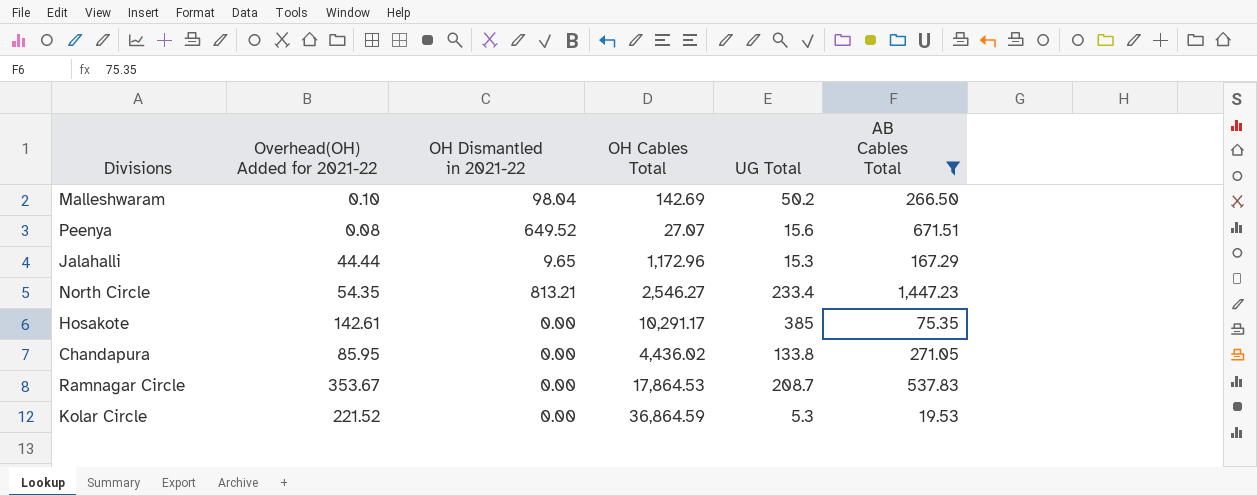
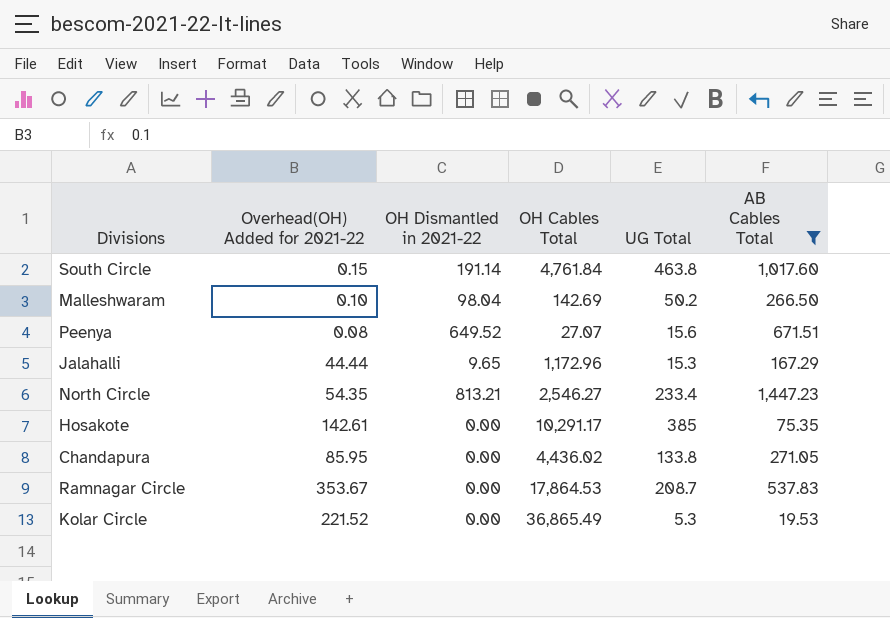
row South Circle: none -> 0.15 | 191.14 | 4,761.84 | 463.8 | 1,017.60
Kolar Circle | OH Cables Total: 36,864.59 -> 36,865.49

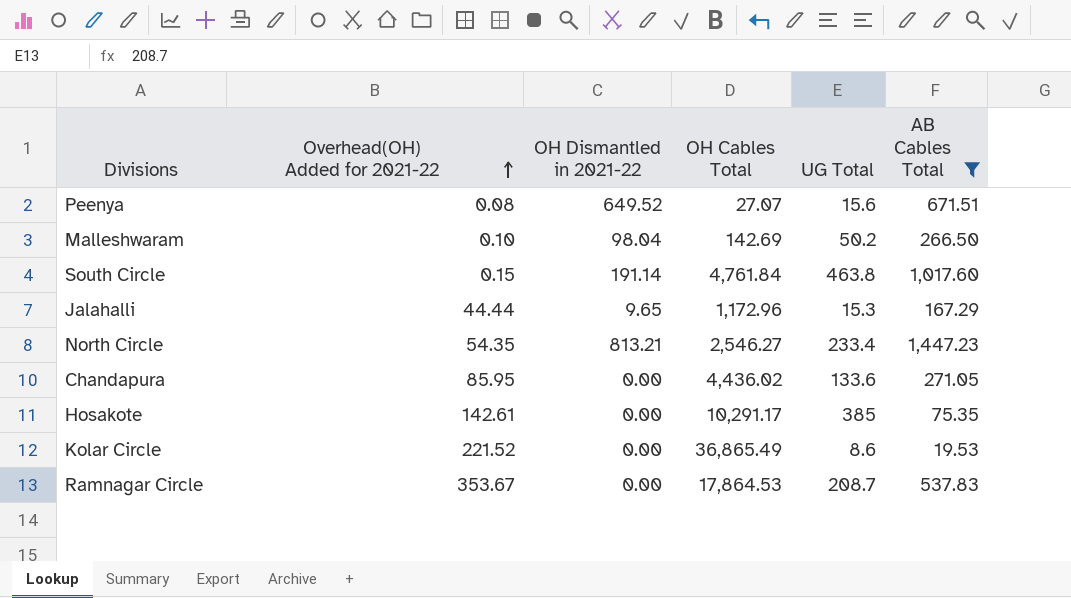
row order: none -> Overhead(OH) Added for 2021-22 ascending
Chandapura | UG Total: 133.8 -> 133.6
Kolar Circle | UG Total: 5.3 -> 8.6

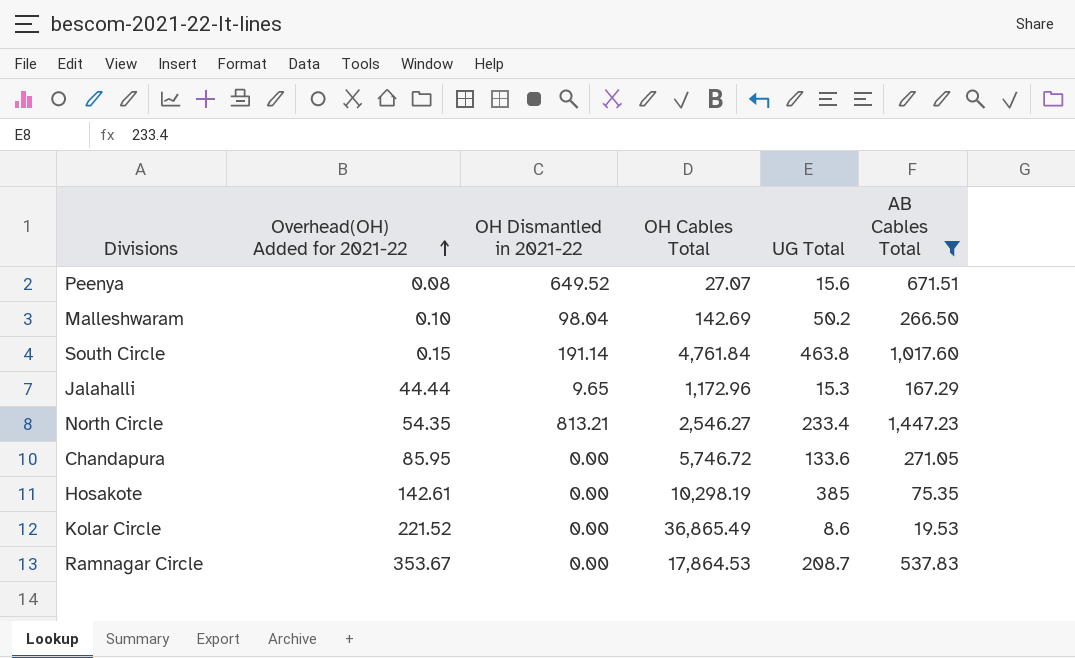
Chandapura | OH Cables Total: 4,436.02 -> 5,746.72
Hosakote | OH Cables Total: 10,291.17 -> 10,298.19

